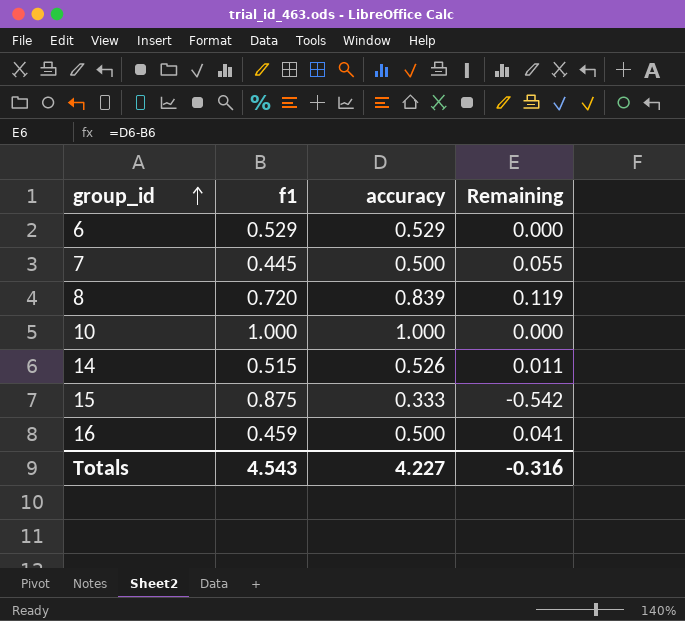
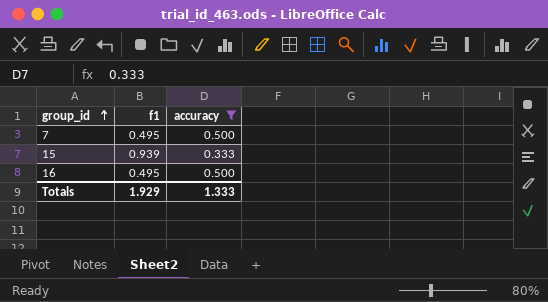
filter: none -> accuracy <= 0.500
column Remaining | formula: [accuracy] - [f1] -> none
7 | f1: 0.445 -> 0.495
15 | f1: 0.875 -> 0.939
16 | f1: 0.459 -> 0.495
Totals | f1: 4.543 -> 1.929
Totals | accuracy: 4.227 -> 1.333

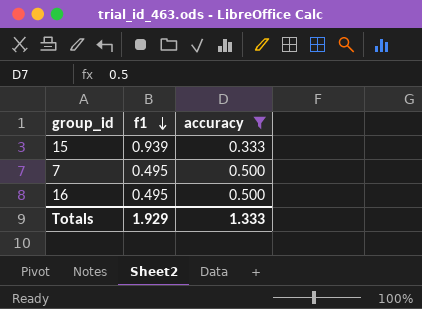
row order: group_id ascending -> f1 descending

